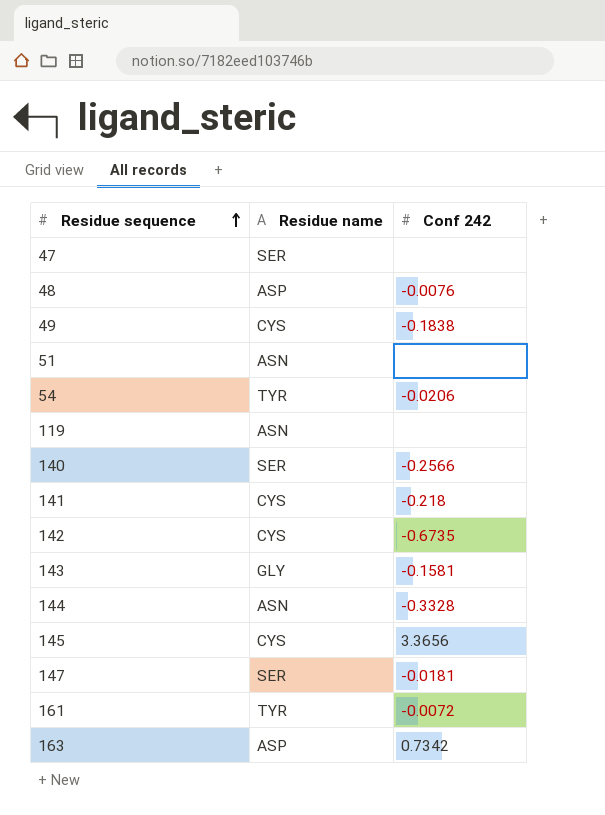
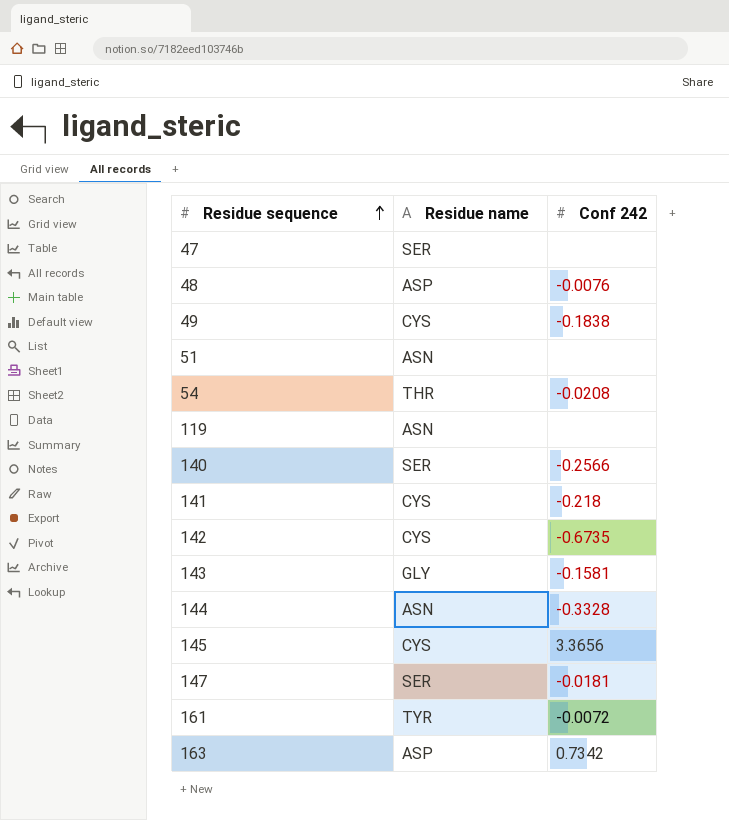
54 | Residue name: TYR -> THR
54 | Conf 242: -0.0206 -> -0.0208

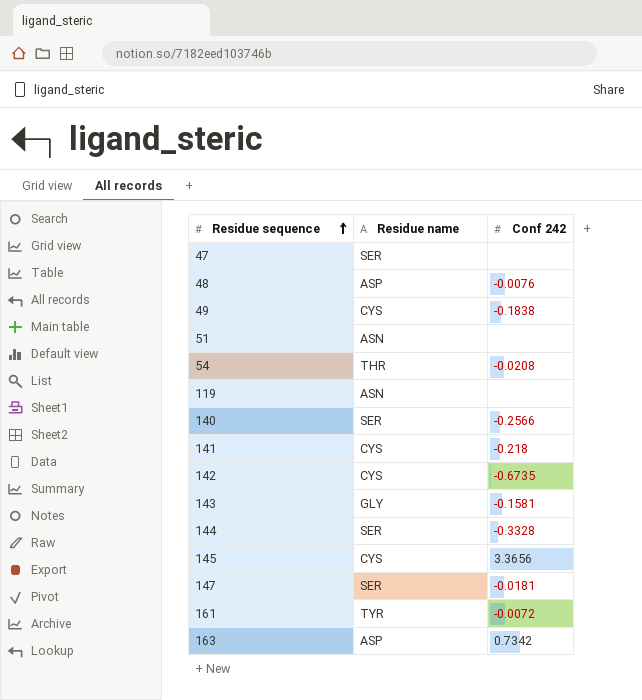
144 | Residue name: ASN -> SER

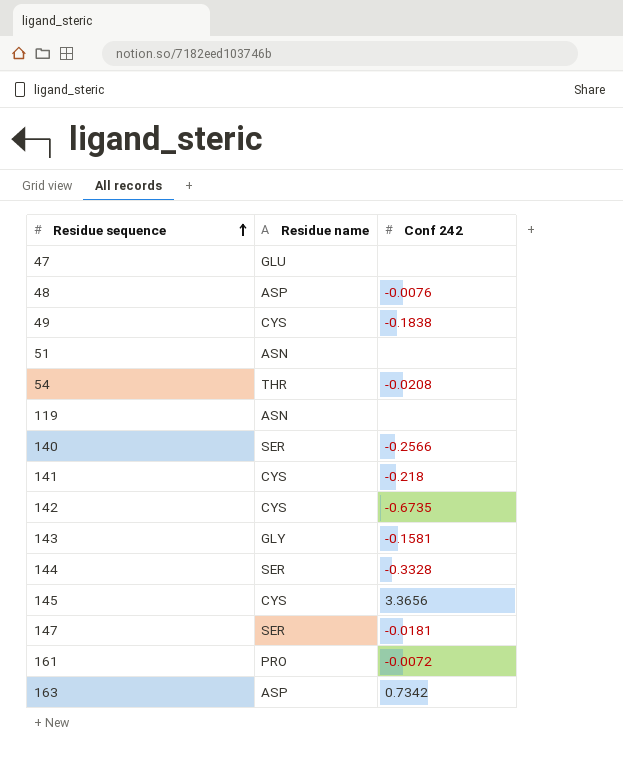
47 | Residue name: SER -> GLU
161 | Residue name: TYR -> PRO

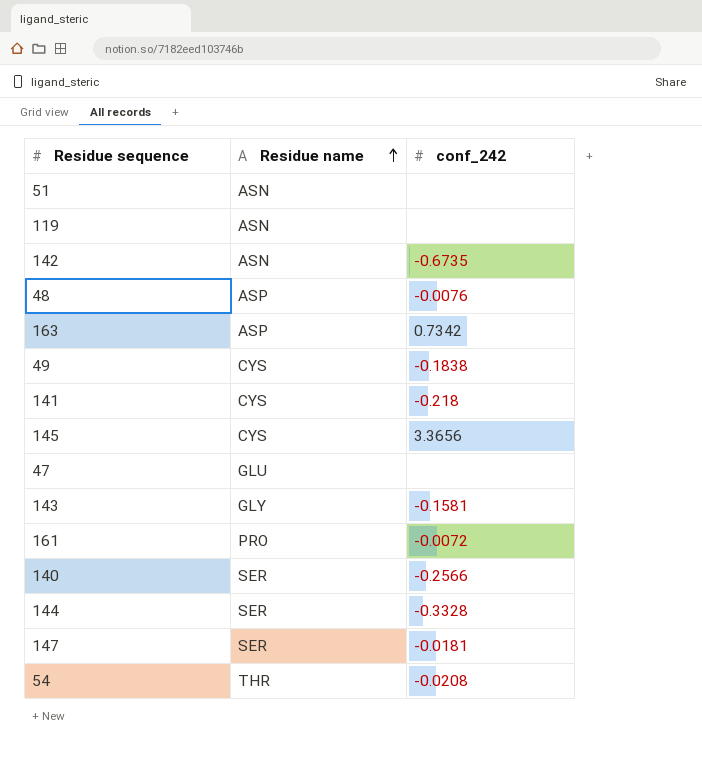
row order: Residue sequence ascending -> Residue name ascending
column name: Conf 242 -> conf_242
142 | Residue name: CYS -> ASN

